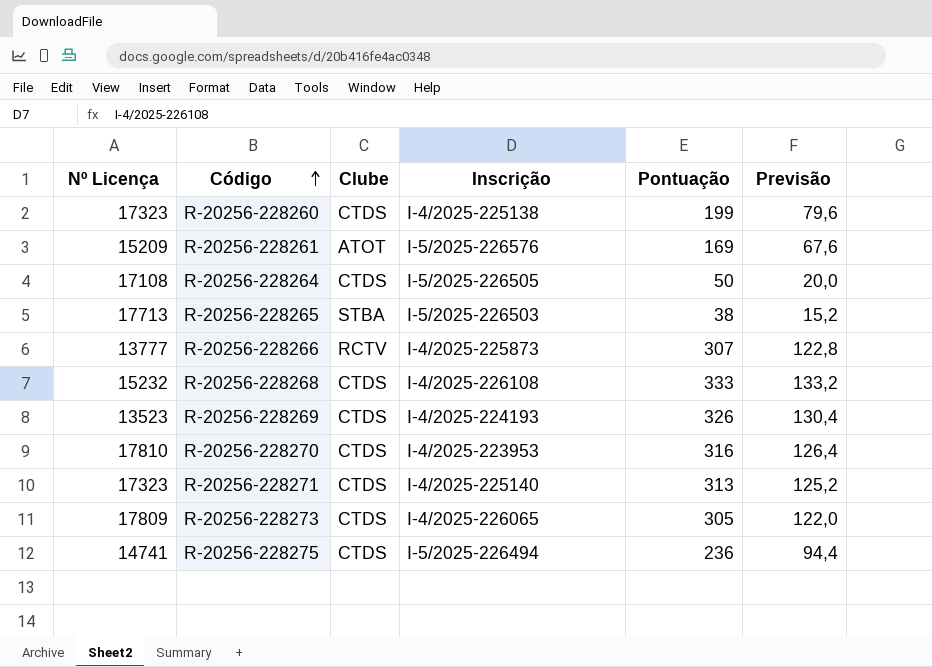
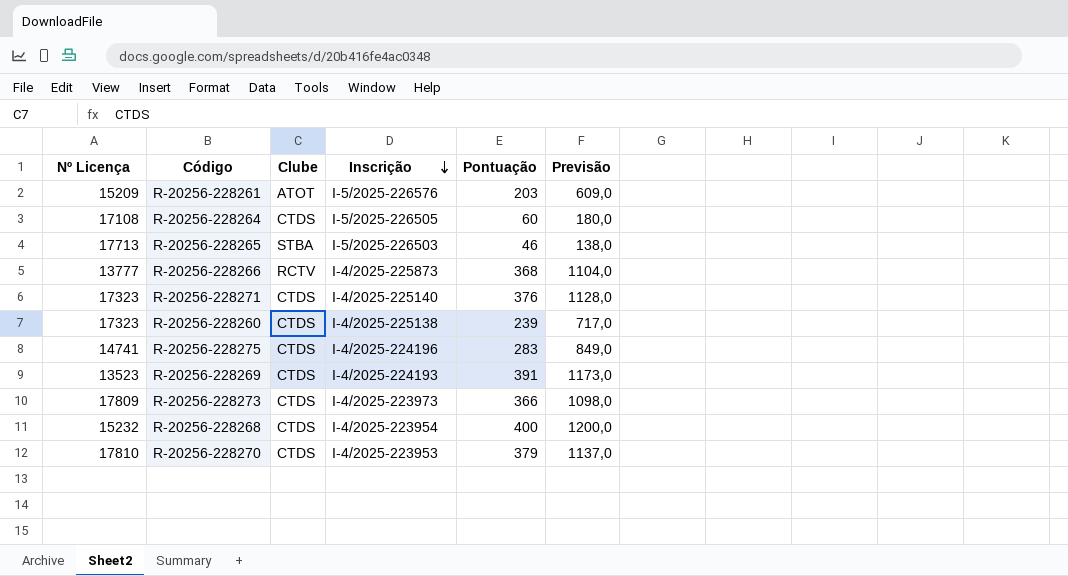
row order: Código ascending -> Inscrição descending
column Previsão | formula: [Pontuação] * 0,4 -> [Pontuação] * 3
R-20256-228261 | Pontuação: 169 -> 203
R-20256-228264 | Pontuação: 50 -> 60
R-20256-228265 | Pontuação: 38 -> 46
R-20256-228266 | Pontuação: 307 -> 368
R-20256-228271 | Pontuação: 313 -> 376
R-20256-228260 | Pontuação: 199 -> 239
R-20256-228275 | Inscrição: I-5/2025-226494 -> I-4/2025-224196
R-20256-228275 | Pontuação: 236 -> 283
R-20256-228269 | Pontuação: 326 -> 391
R-20256-228273 | Inscrição: I-4/2025-226065 -> I-4/2025-223973
R-20256-228273 | Pontuação: 305 -> 366
R-20256-228268 | Inscrição: I-4/2025-226108 -> I-4/2025-223954
R-20256-228268 | Pontuação: 333 -> 400
R-20256-228270 | Pontuação: 316 -> 379

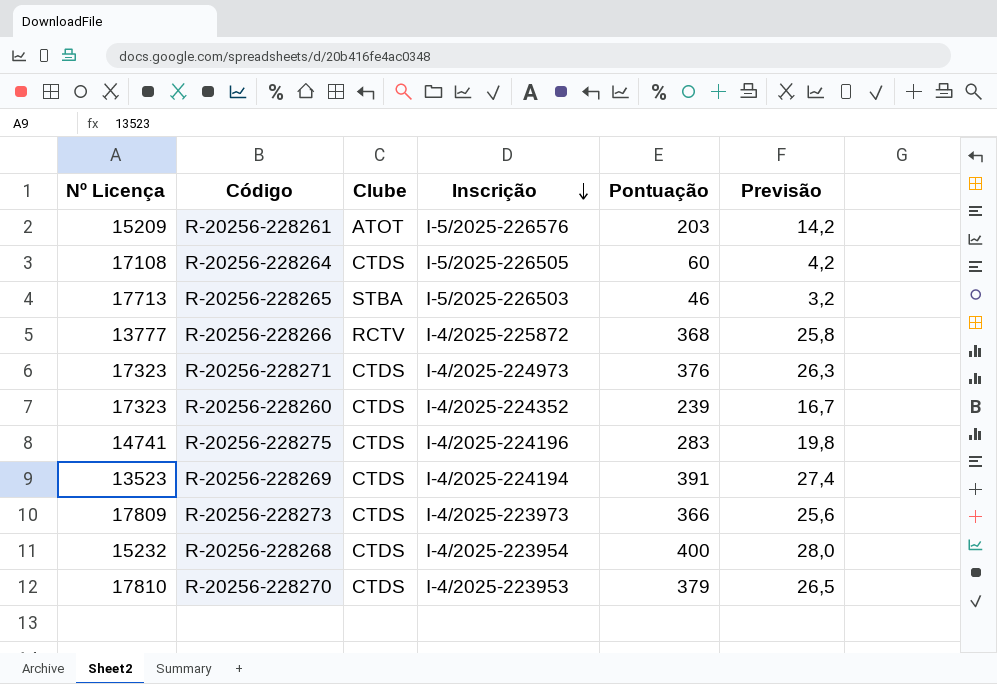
column Previsão | formula: [Pontuação] * 3 -> [Pontuação] * 0,07
R-20256-228266 | Inscrição: I-4/2025-225873 -> I-4/2025-225872
R-20256-228271 | Inscrição: I-4/2025-225140 -> I-4/2025-224973
R-20256-228260 | Inscrição: I-4/2025-225138 -> I-4/2025-224352
R-20256-228269 | Inscrição: I-4/2025-224193 -> I-4/2025-224194

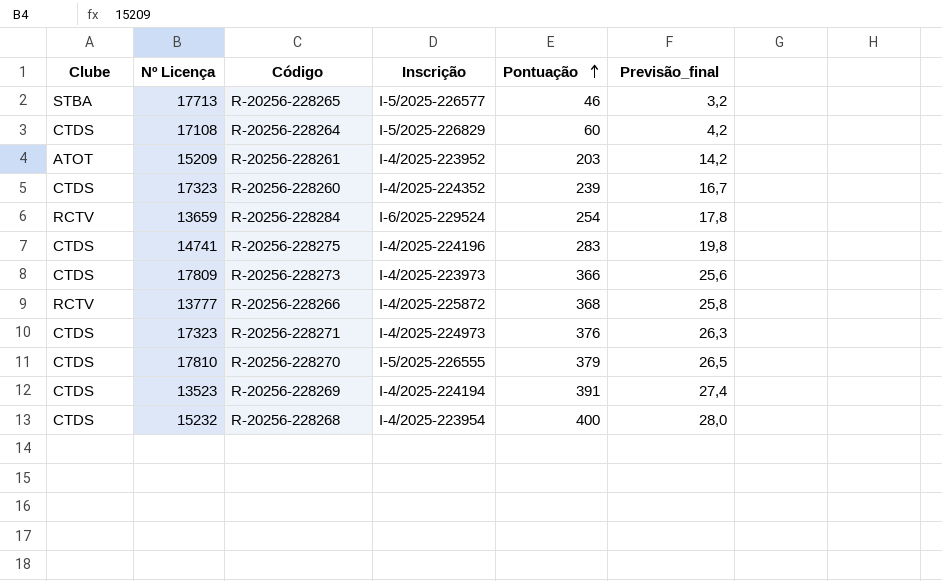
row order: Inscrição descending -> Pontuação ascending
column Clube | position: 3 -> 1
column name: Previsão -> Previsão_final
R-20256-228265 | Inscrição: I-5/2025-226503 -> I-5/2025-226577
R-20256-228264 | Inscrição: I-5/2025-226505 -> I-5/2025-226829
R-20256-228261 | Inscrição: I-5/2025-226576 -> I-4/2025-223952
row R-20256-228284: none -> RCTV | 13659 | I-6/2025-229524 | 254 | 17,8
R-20256-228270 | Inscrição: I-4/2025-223953 -> I-5/2025-226555

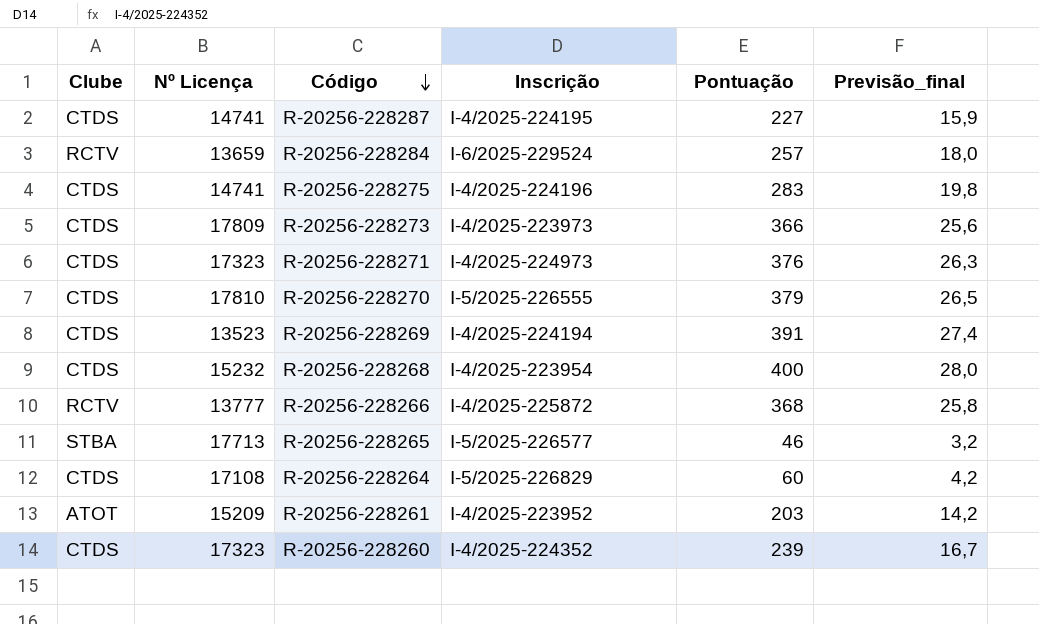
row order: Pontuação ascending -> Código descending
row R-20256-228287: none -> CTDS | 14741 | I-4/2025-224195 | 227 | 15,9
R-20256-228284 | Pontuação: 254 -> 257
R-20256-228284 | Previsão_final: 17,8 -> 18,0

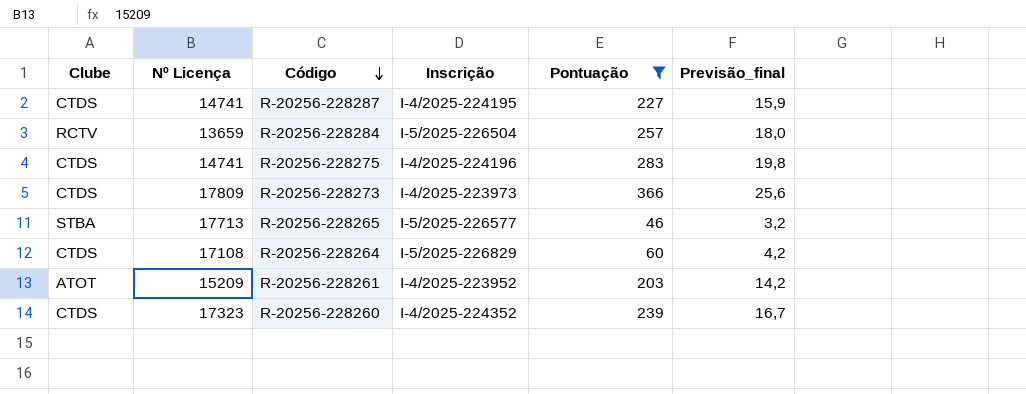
filter: none -> Pontuação <= 366
R-20256-228284 | Inscrição: I-6/2025-229524 -> I-5/2025-226504

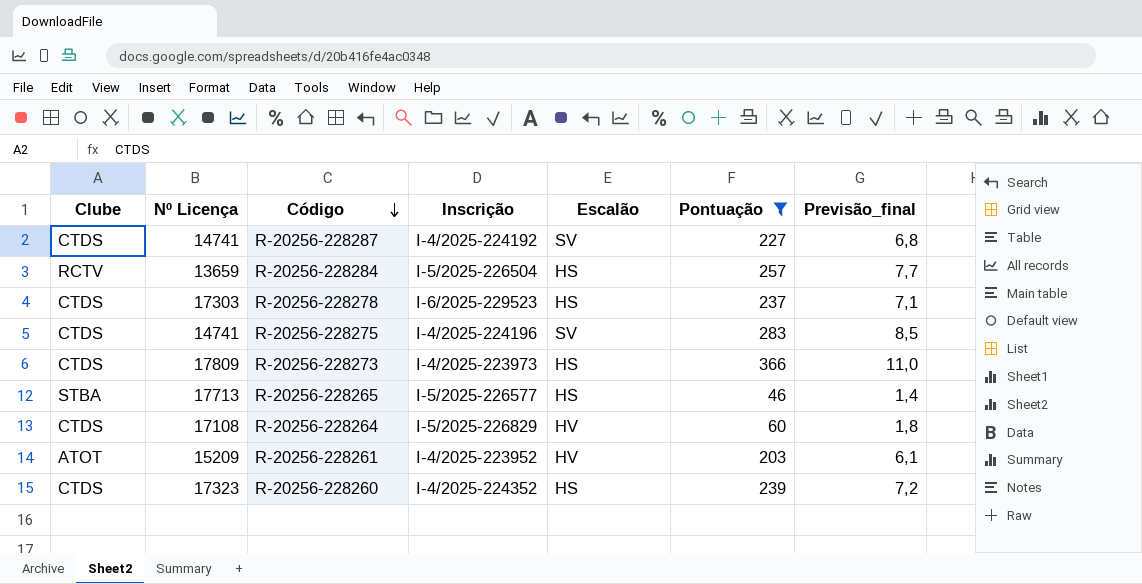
column Escalão | position: none -> 5
column Previsão_final | formula: [Pontuação] * 0,07 -> [Pontuação] * 0,03
R-20256-228287 | Inscrição: I-4/2025-224195 -> I-4/2025-224192
row R-20256-228278: none -> CTDS | 17303 | I-6/2025-229523 | HS | 237 | 7,1

